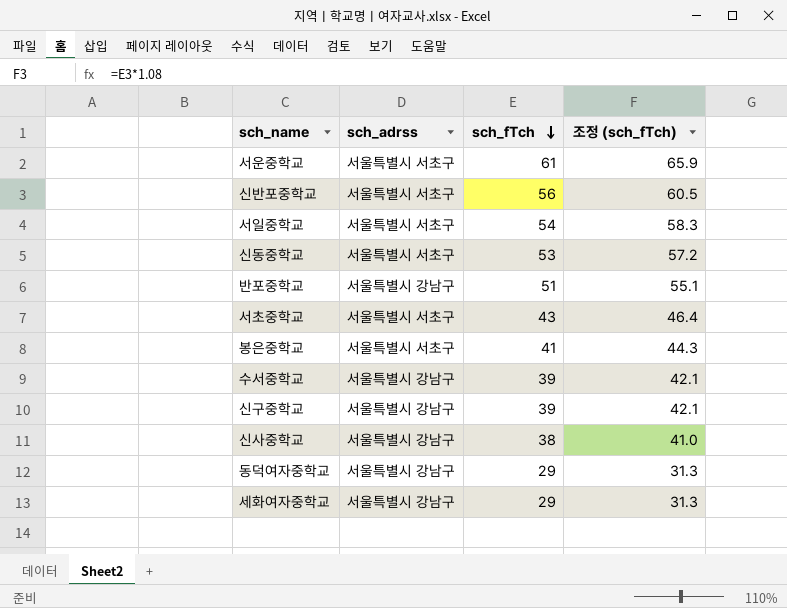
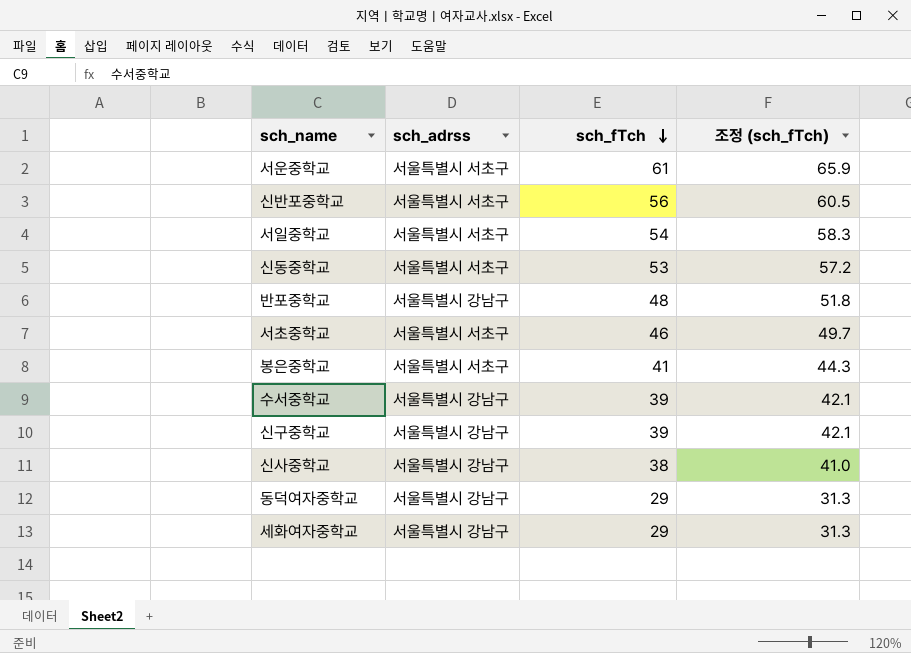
반포중학교 | sch_fTch: 51 -> 48
반포중학교 | 조정 (sch_fTch): 55.1 -> 51.8
서초중학교 | sch_fTch: 43 -> 46
서초중학교 | 조정 (sch_fTch): 46.4 -> 49.7

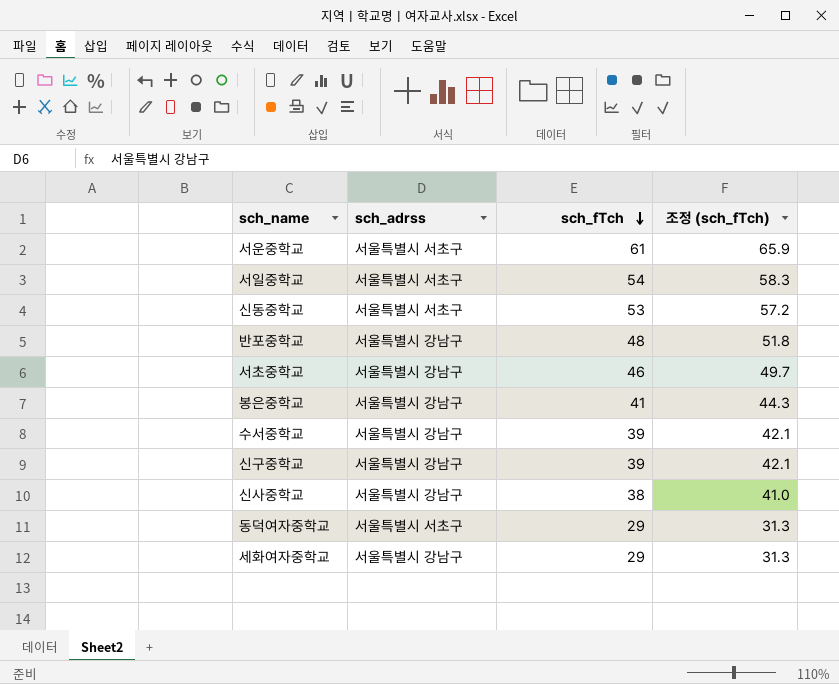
row 신반포중학교: 서울특별시 서초구 | 56 | 60.5 -> none
서초중학교 | sch_adrss: 서울특별시 서초구 -> 서울특별시 강남구
봉은중학교 | sch_adrss: 서울특별시 서초구 -> 서울특별시 강남구
동덕여자중학교 | sch_adrss: 서울특별시 강남구 -> 서울특별시 서초구

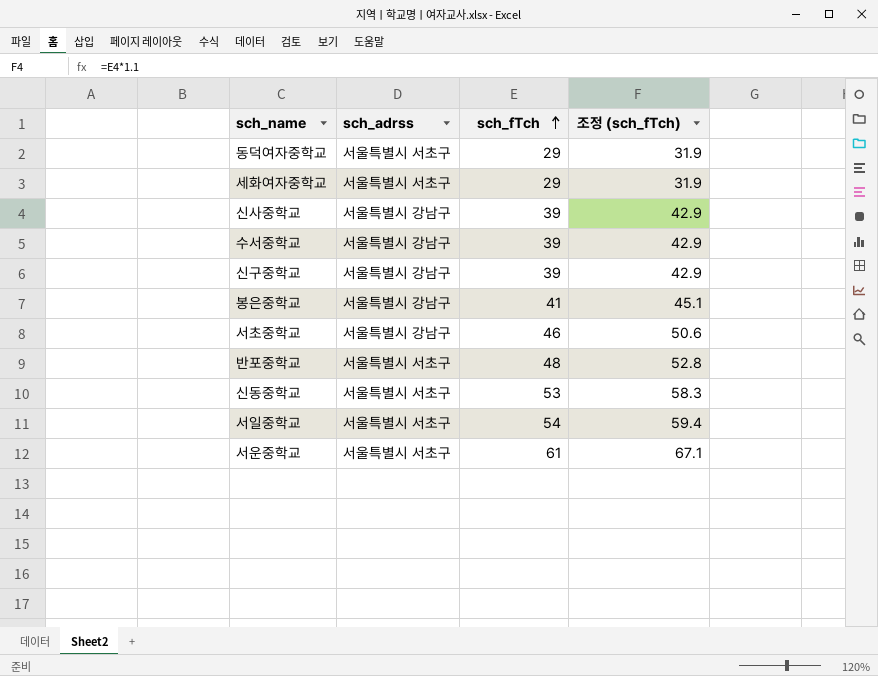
row order: sch_fTch descending -> sch_fTch ascending
column 조정 (sch_fTch) | formula: [sch_fTch] * 1.08 -> [sch_fTch] * 1.1
세화여자중학교 | sch_adrss: 서울특별시 강남구 -> 서울특별시 서초구
신사중학교 | sch_fTch: 38 -> 39
반포중학교 | sch_adrss: 서울특별시 강남구 -> 서울특별시 서초구

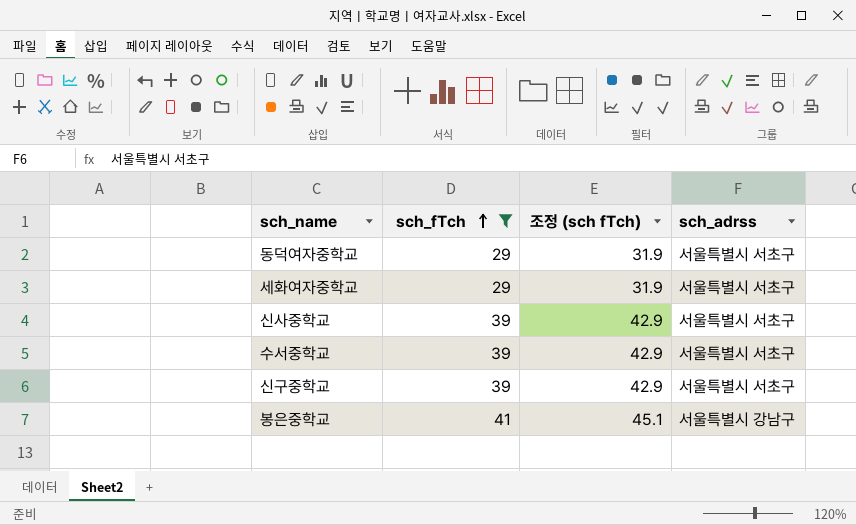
filter: none -> sch_fTch <= 41
column name: 조정 (sch_fTch) -> 조정 (sch fTch)
column sch_adrss | position: 2 -> 4
신사중학교 | sch_adrss: 서울특별시 강남구 -> 서울특별시 서초구
수서중학교 | sch_adrss: 서울특별시 강남구 -> 서울특별시 서초구
신구중학교 | sch_adrss: 서울특별시 강남구 -> 서울특별시 서초구

